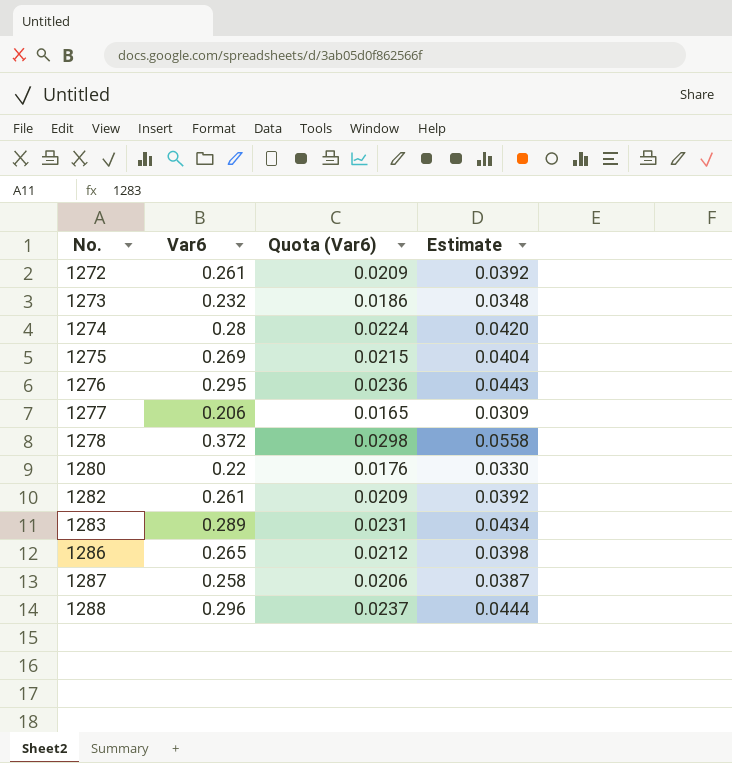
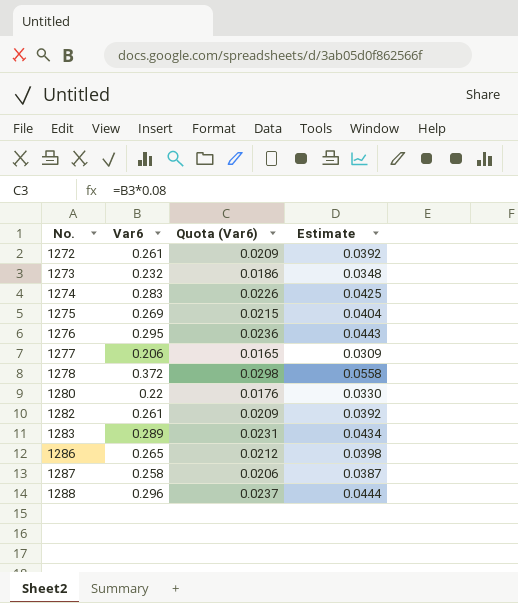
1274 | Var6: 0.28 -> 0.283
1274 | Quota (Var6): 0.0224 -> 0.0226
1274 | Estimate: 0.0420 -> 0.0425

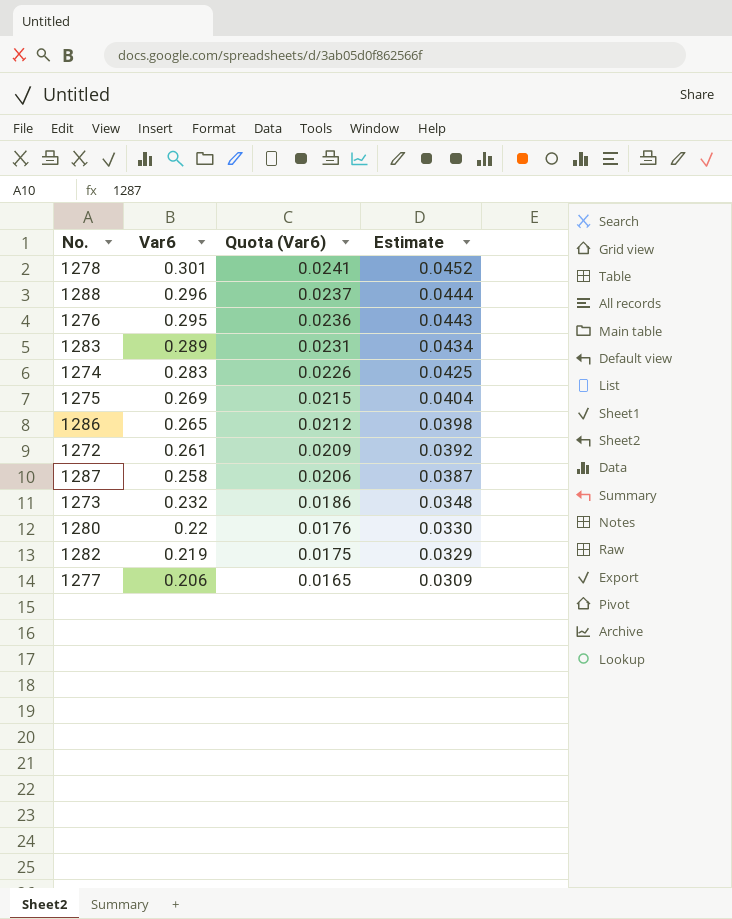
row order: No. ascending -> Var6 descending
1278 | Var6: 0.372 -> 0.301
1278 | Quota (Var6): 0.0298 -> 0.0241
1278 | Estimate: 0.0558 -> 0.0452
1282 | Var6: 0.261 -> 0.219
1282 | Quota (Var6): 0.0209 -> 0.0175
1282 | Estimate: 0.0392 -> 0.0329

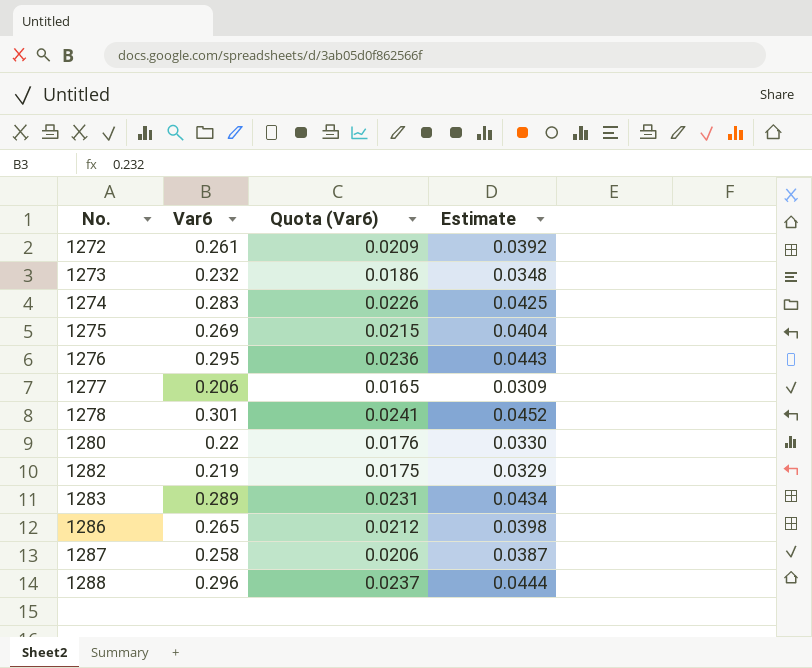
row order: Var6 descending -> No. ascending

